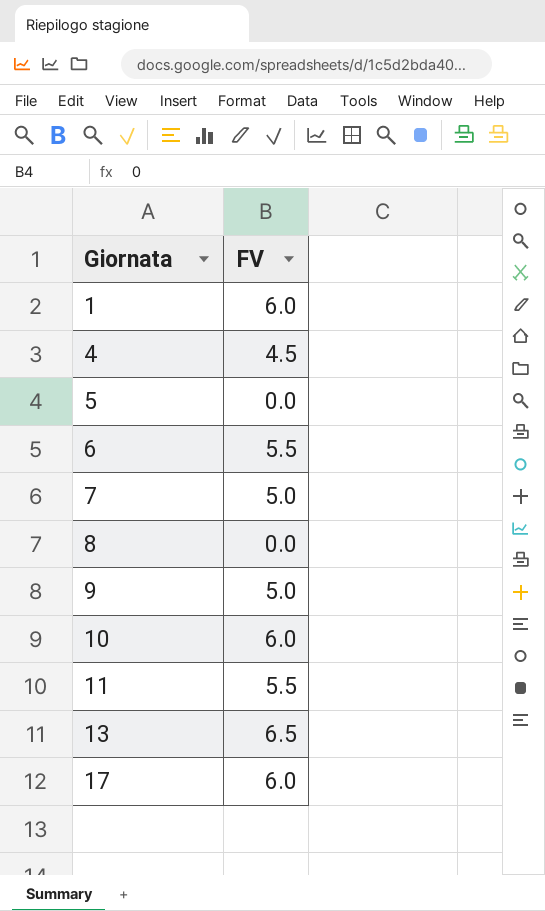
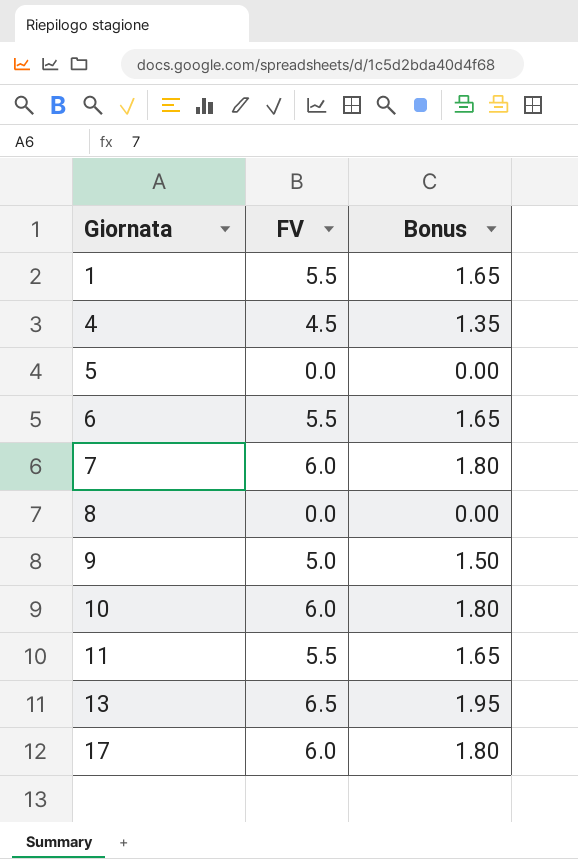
column Bonus | formula: none -> [FV] * 0.3
1 | FV: 6.0 -> 5.5
7 | FV: 5.0 -> 6.0

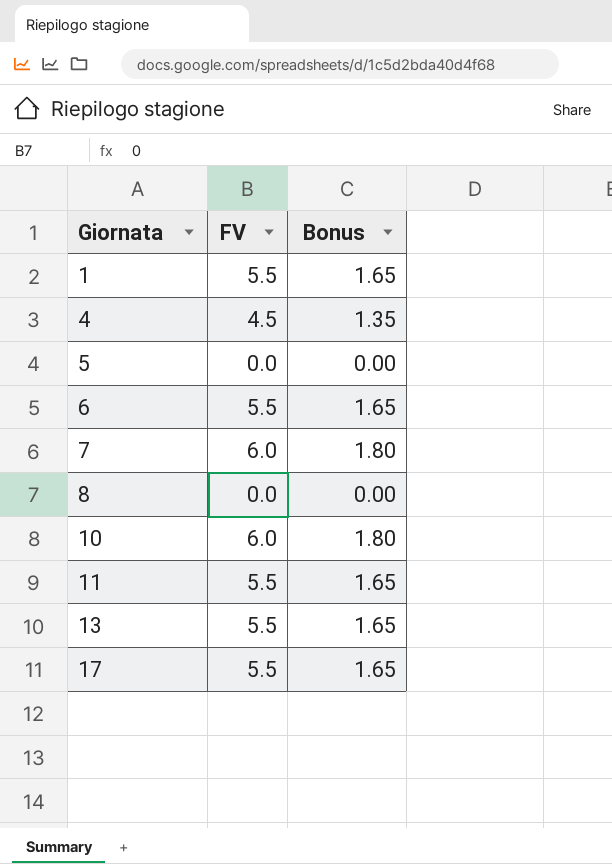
row 9: 5.0 | 1.50 -> none
13 | FV: 6.5 -> 5.5
13 | Bonus: 1.95 -> 1.65
17 | FV: 6.0 -> 5.5
17 | Bonus: 1.80 -> 1.65

